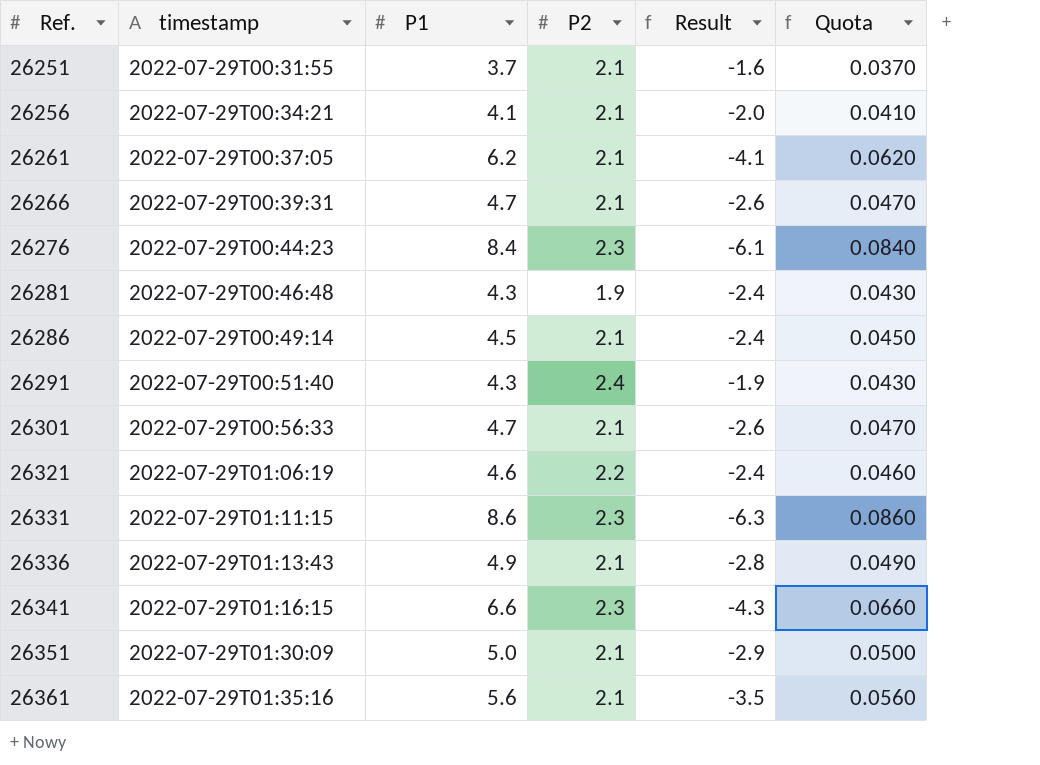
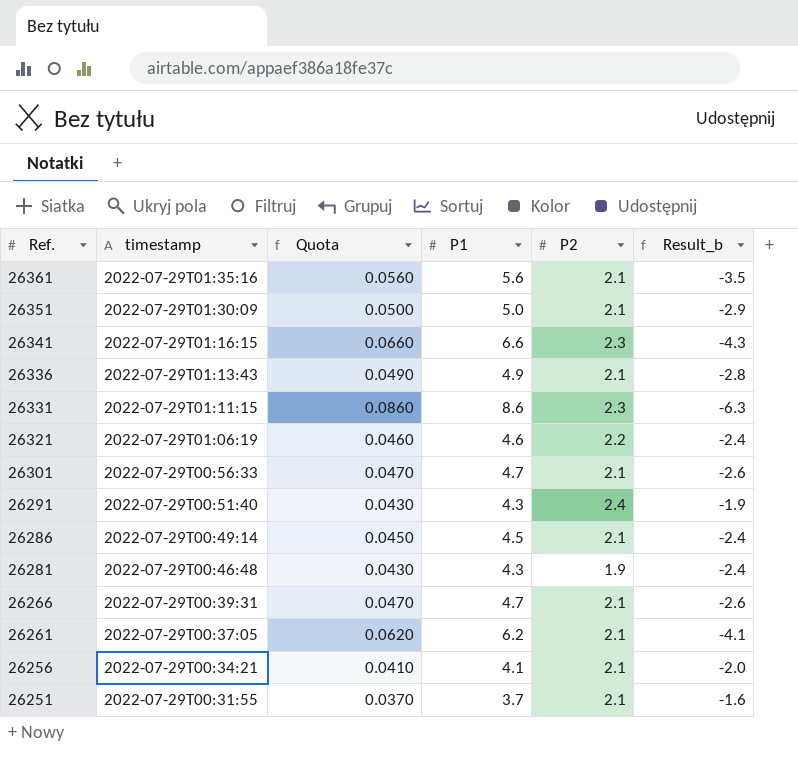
row order: Ref. ascending -> Ref. descending
column Quota | position: 6 -> 3
column name: Result -> Result_b
row 26276: 2022-07-29T00:44:23 | 8.4 | 2.3 | -6.1 | 0.0840 -> none

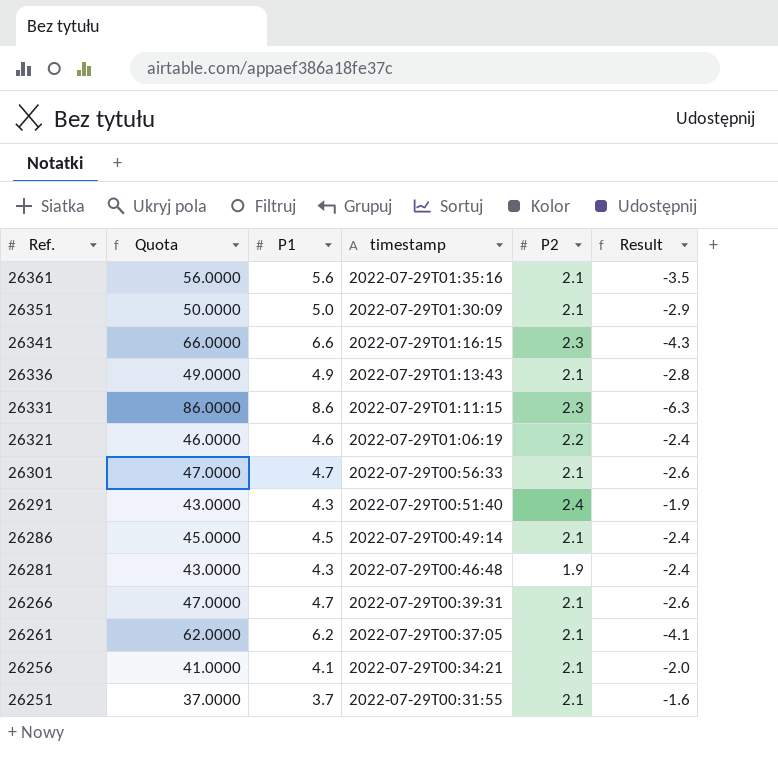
column Quota | formula: [P1] * 0.01 -> [P1] * 10
column timestamp | position: 2 -> 4
column name: Result_b -> Result

